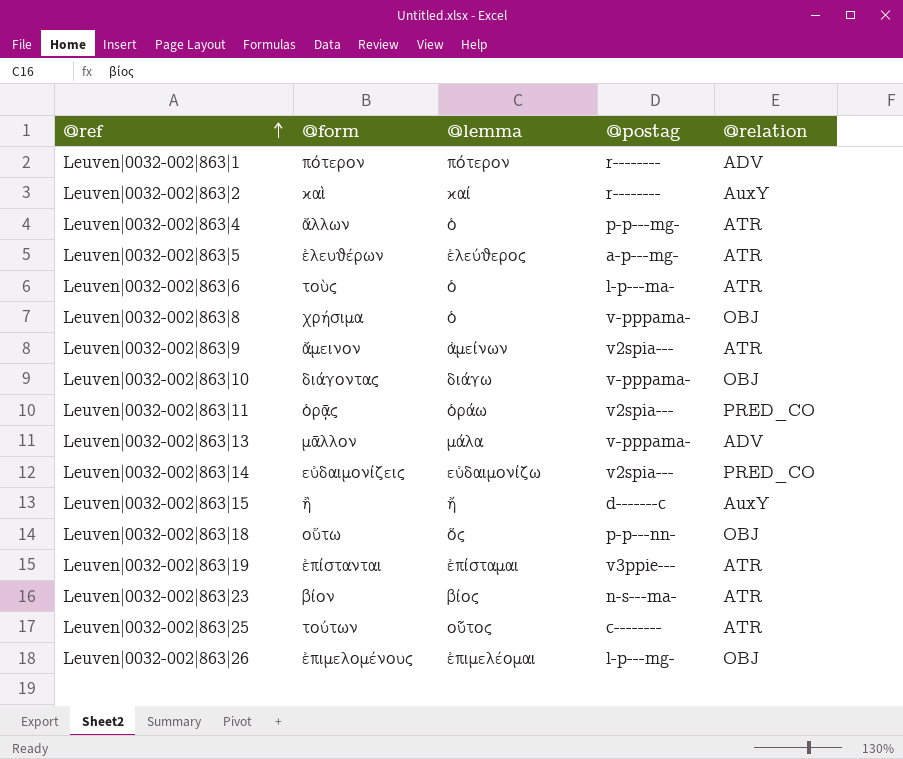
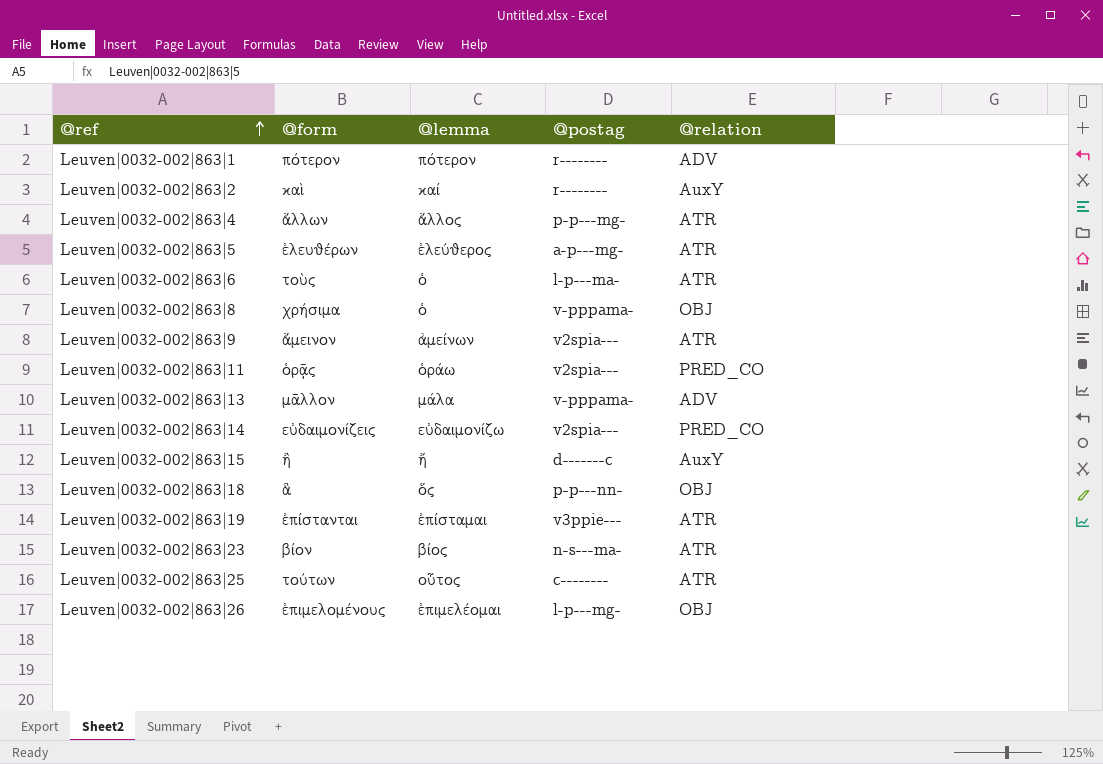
row Leuven|0032-002|863|10: διάγοντας | διάγω | v-pppama- | OBJ -> none
Leuven|0032-002|863|4 | @lemma: ὁ -> ἄλλος
Leuven|0032-002|863|18 | @form: οὕτω -> ἃ

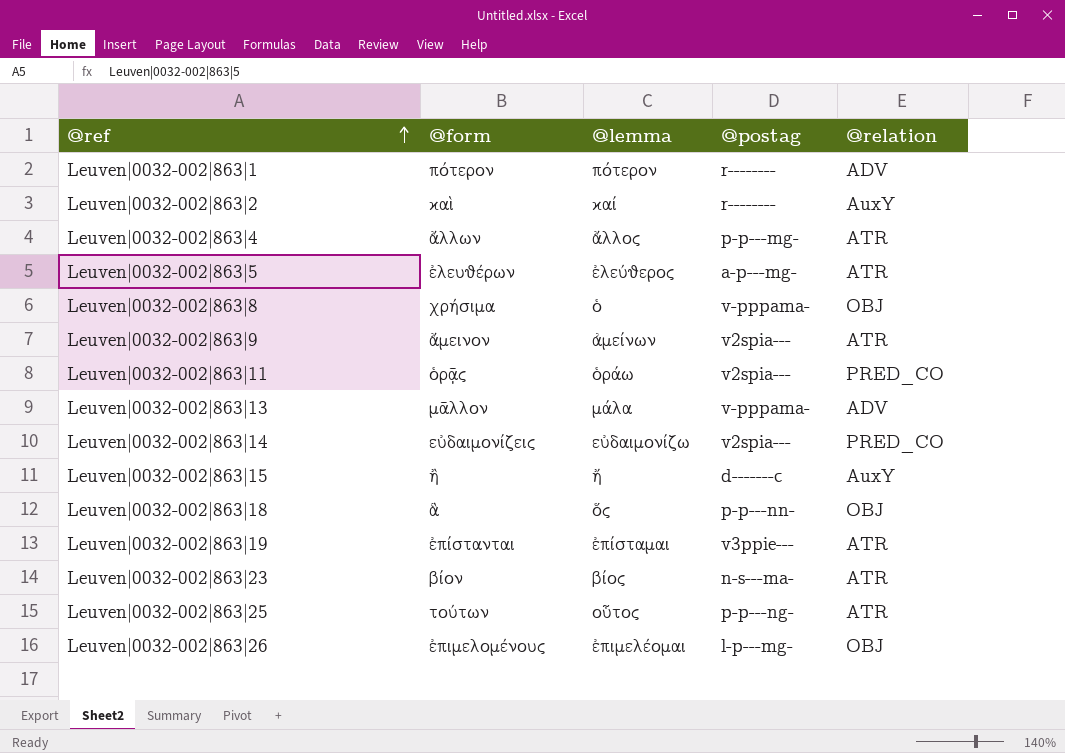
row Leuven|0032-002|863|6: τοὺς | ὁ | l-p---ma- | ATR -> none
Leuven|0032-002|863|25 | @postag: c-------- -> p-p---ng-

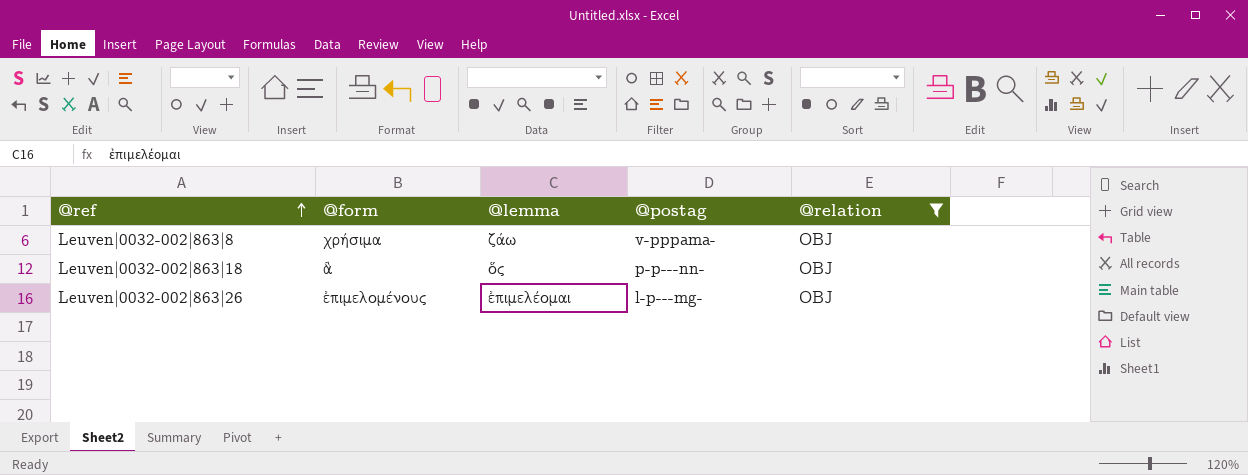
filter: none -> @relation = OBJ
Leuven|0032-002|863|8 | @lemma: ὁ -> ζάω

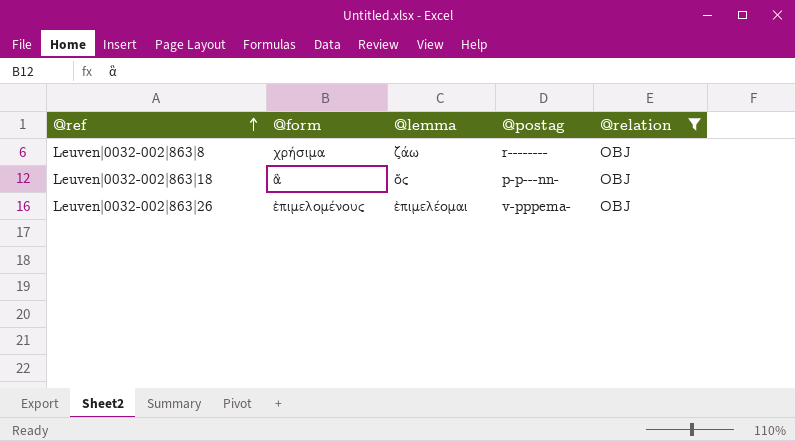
Leuven|0032-002|863|8 | @postag: v-pppama- -> r--------
Leuven|0032-002|863|26 | @postag: l-p---mg- -> v-pppema-

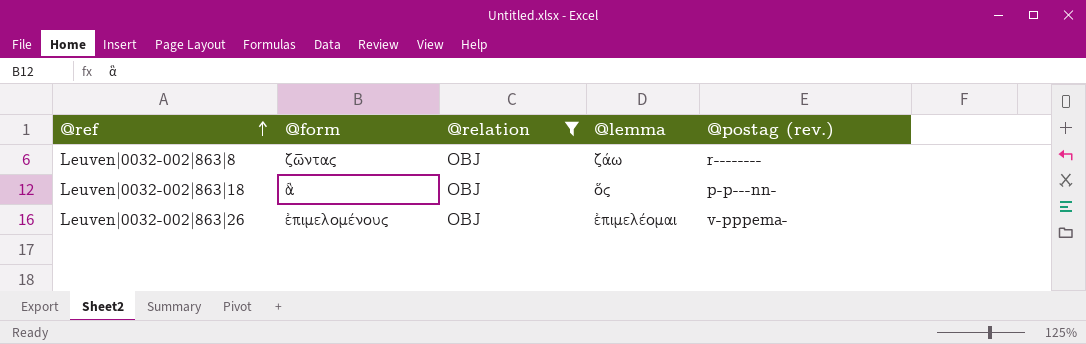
column @relation | position: 5 -> 3
column name: @postag -> @postag (rev.)
Leuven|0032-002|863|8 | @form: χρήσιμα -> ζῶντας

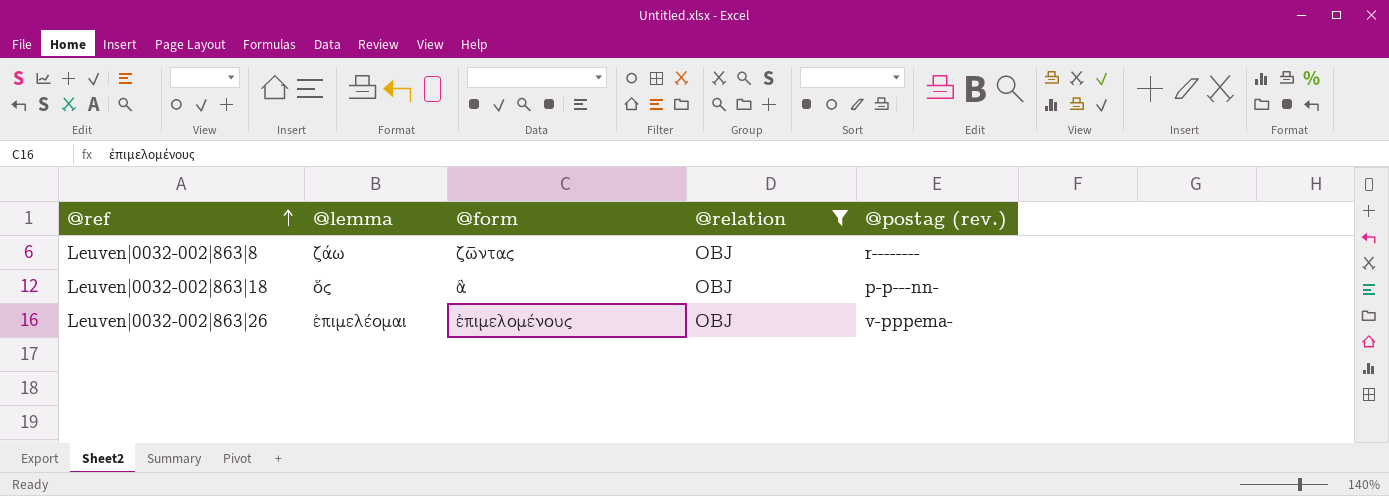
column @lemma | position: 4 -> 2

